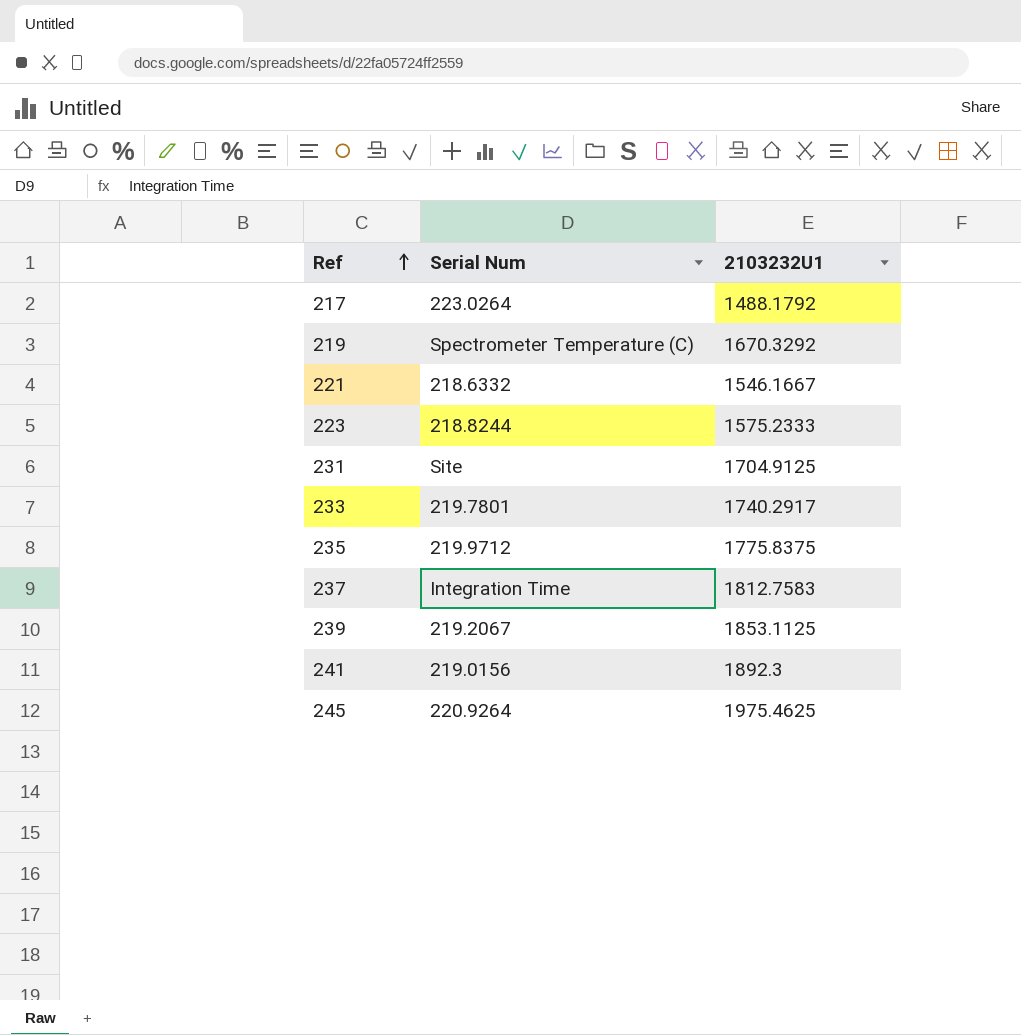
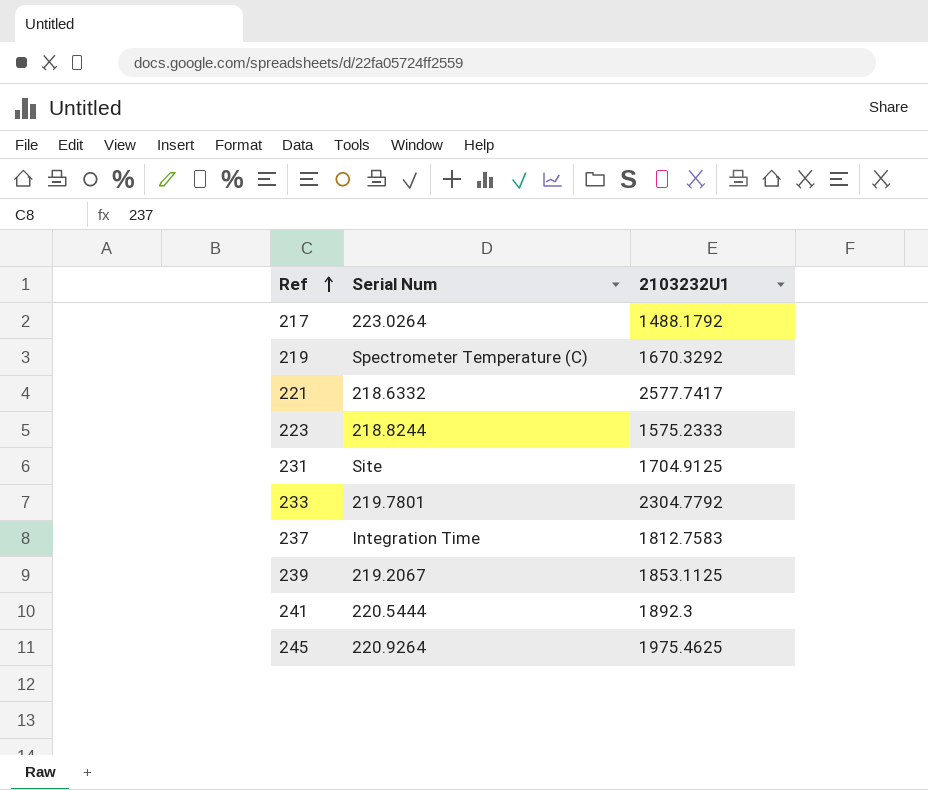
row 235: 219.9712 | 1775.8375 -> none
221 | 2103232U1: 1546.1667 -> 2577.7417
233 | 2103232U1: 1740.2917 -> 2304.7792
241 | Serial Num: 219.0156 -> 220.5444

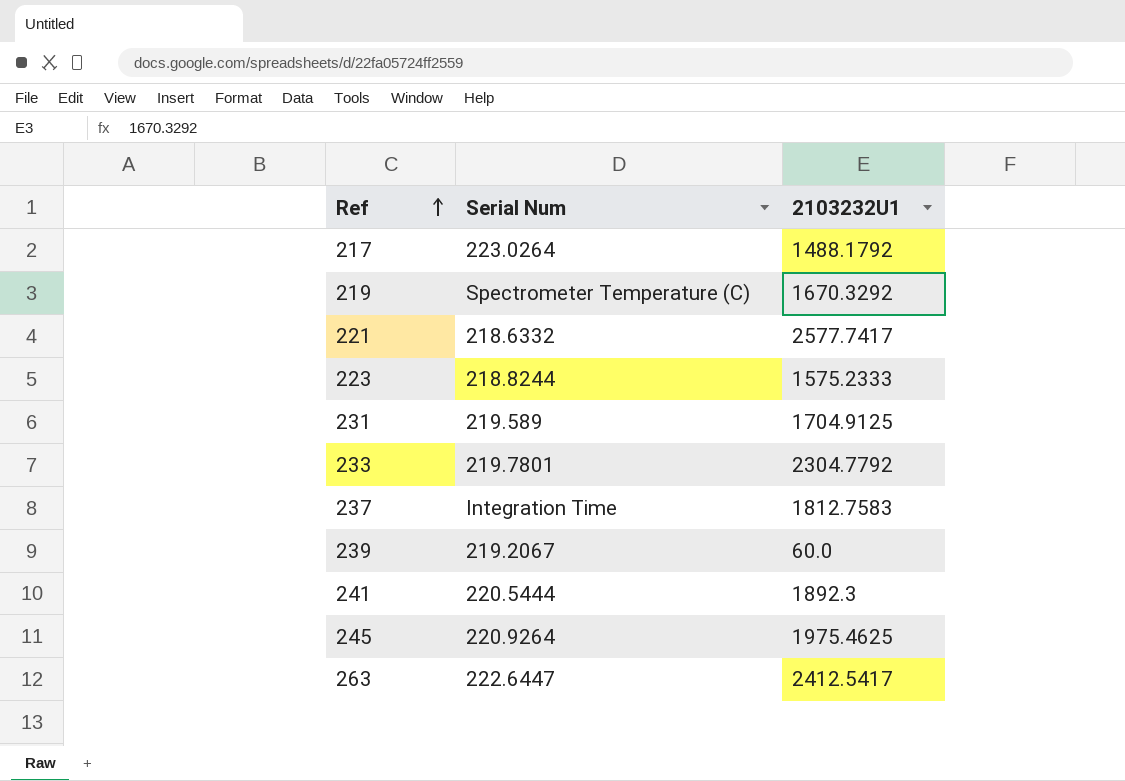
231 | Serial Num: Site -> 219.589
239 | 2103232U1: 1853.1125 -> 60.0
row 263: none -> 222.6447 | 2412.5417

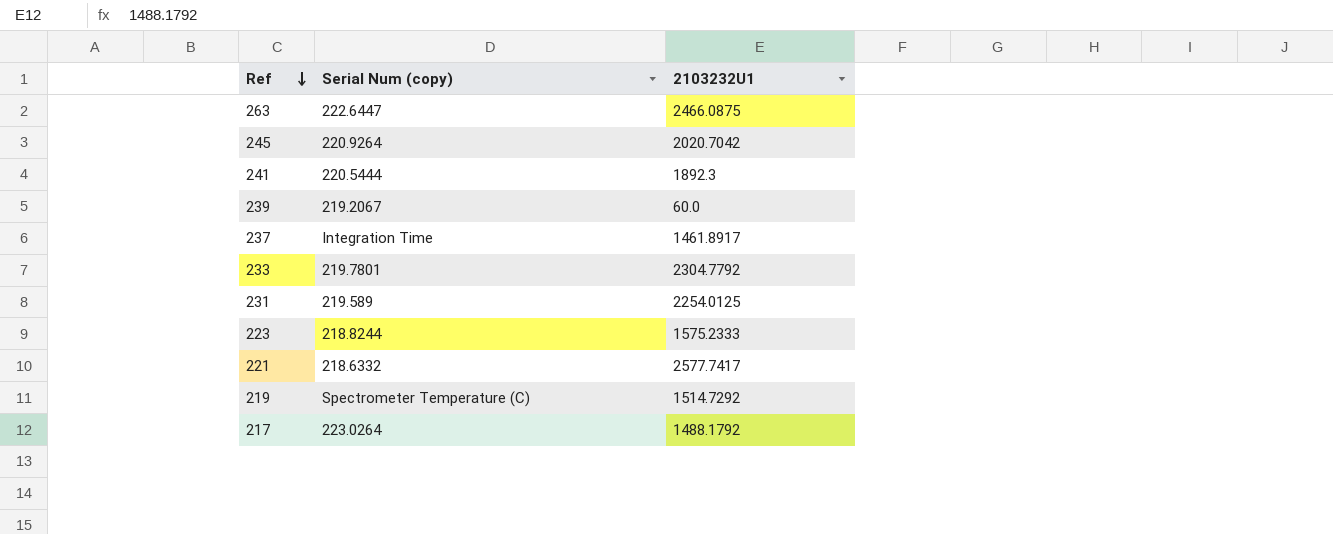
row order: Ref ascending -> Ref descending
column name: Serial Num -> Serial Num (copy)
263 | 2103232U1: 2412.5417 -> 2466.0875
245 | 2103232U1: 1975.4625 -> 2020.7042
237 | 2103232U1: 1812.7583 -> 1461.8917
231 | 2103232U1: 1704.9125 -> 2254.0125
219 | 2103232U1: 1670.3292 -> 1514.7292

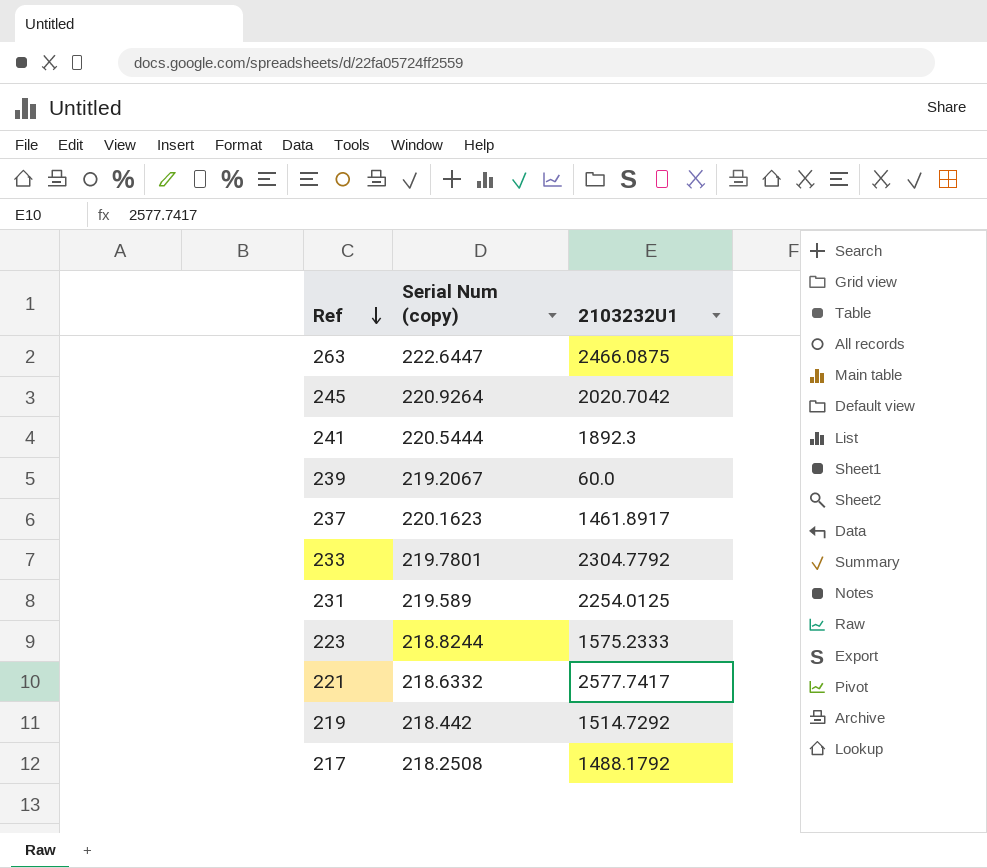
237 | Serial Num (copy): Integration Time -> 220.1623
219 | Serial Num (copy): Spectrometer Temperature (C) -> 218.442
217 | Serial Num (copy): 223.0264 -> 218.2508

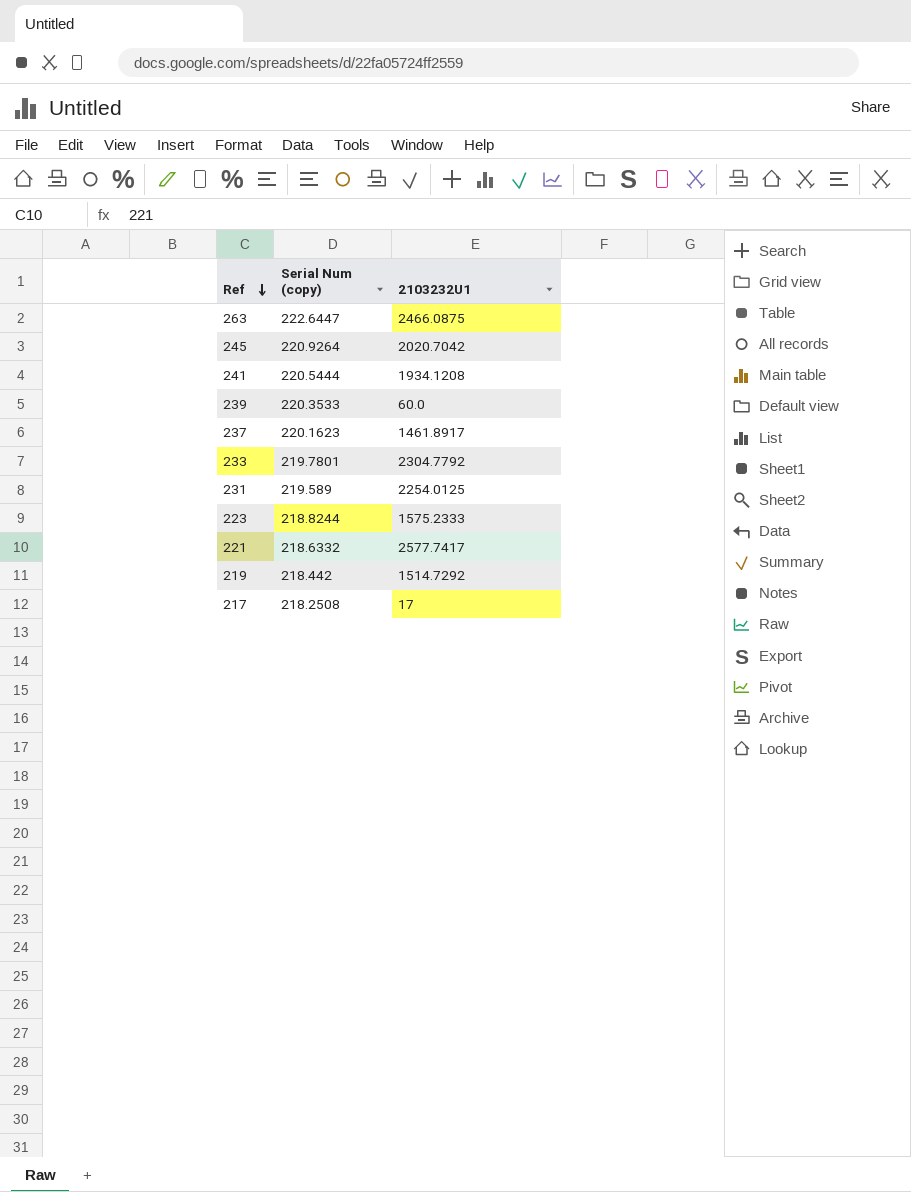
241 | 2103232U1: 1892.3 -> 1934.1208
239 | Serial Num (copy): 219.2067 -> 220.3533
217 | 2103232U1: 1488.1792 -> 17

